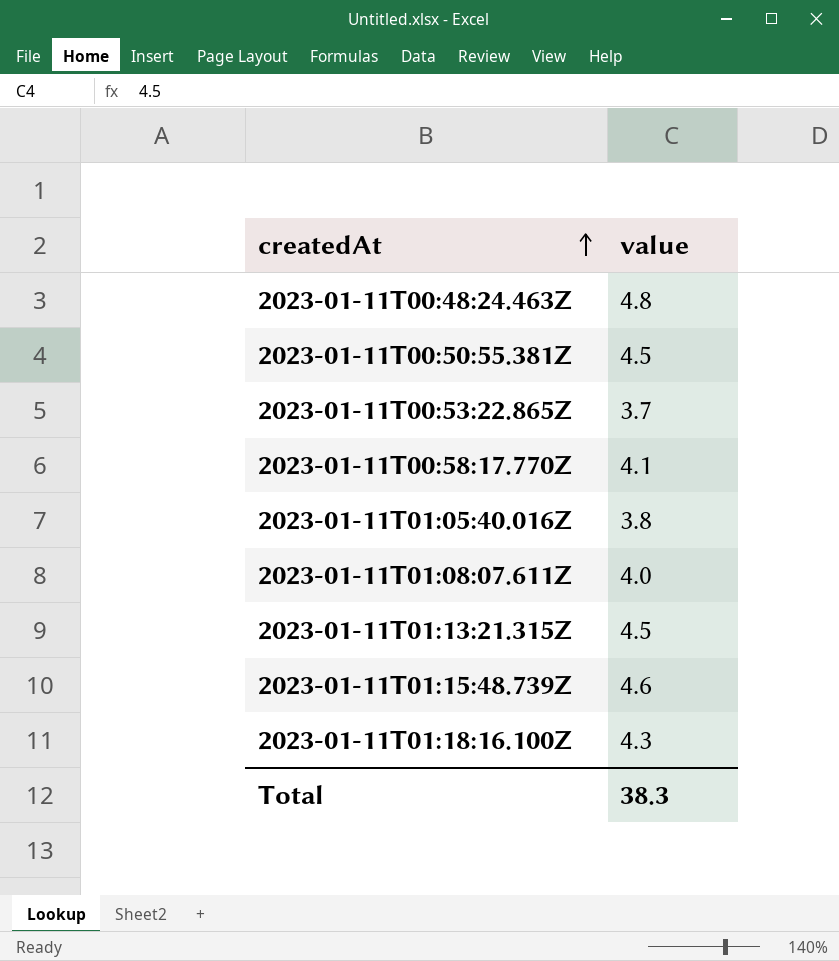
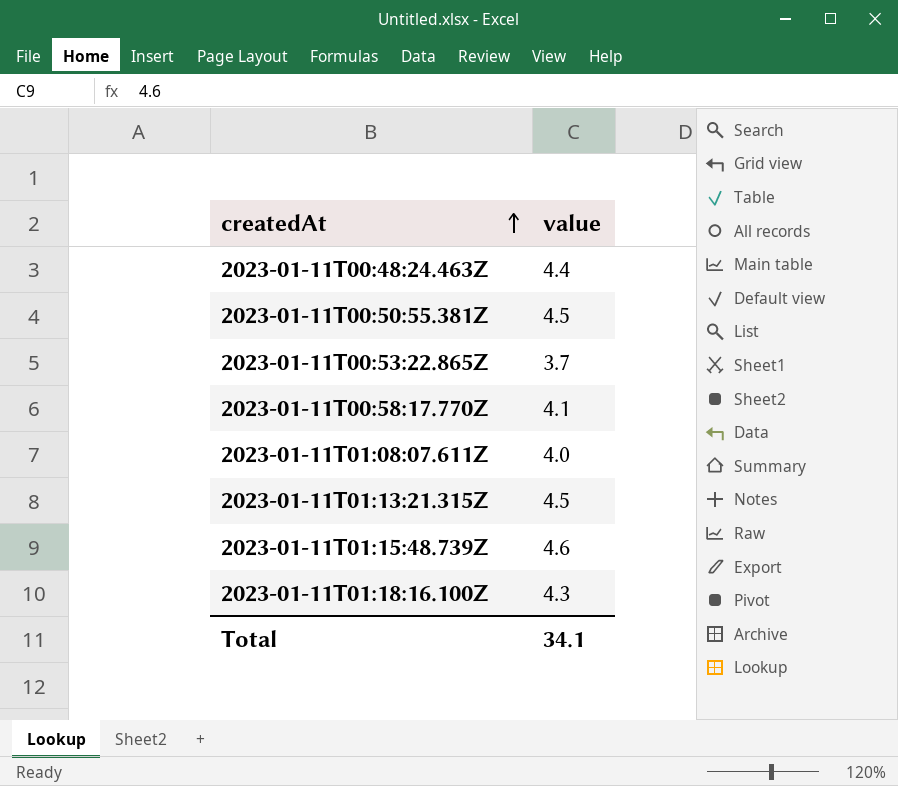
row 2023-01-11T01:05:40.016Z: 3.8 -> none
2023-01-11T00:48:24.463Z | value: 4.8 -> 4.4
Total | value: 38.3 -> 34.1

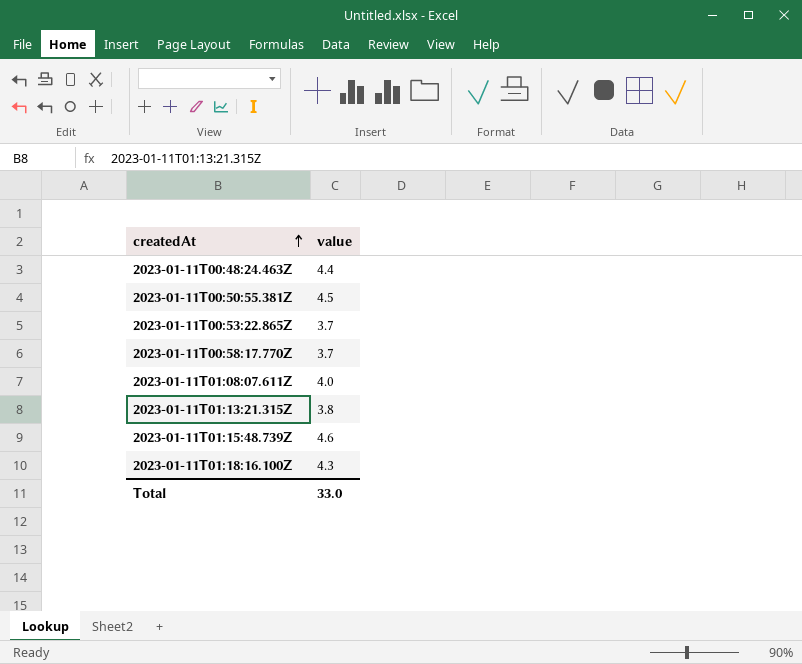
2023-01-11T00:58:17.770Z | value: 4.1 -> 3.7
2023-01-11T01:13:21.315Z | value: 4.5 -> 3.8
Total | value: 34.1 -> 33.0

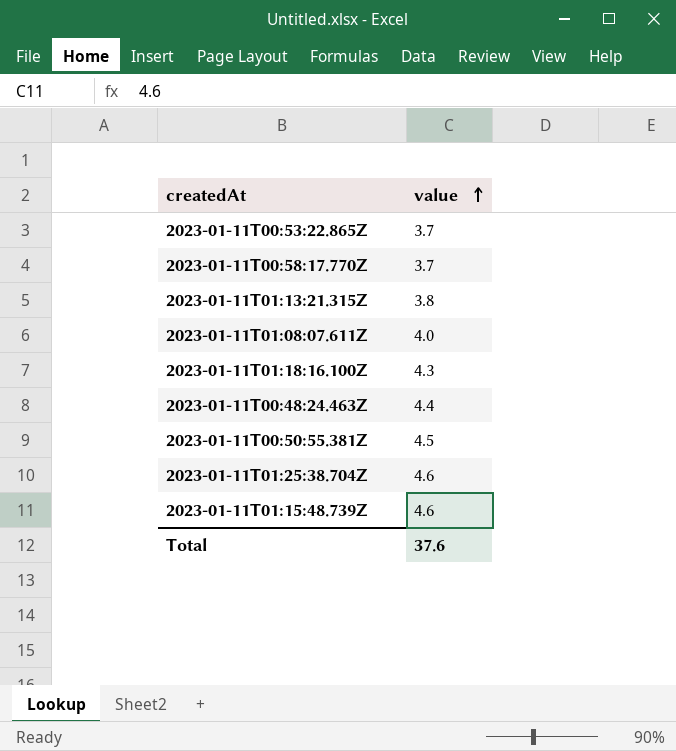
row order: createdAt ascending -> value ascending
row 2023-01-11T01:25:38.704Z: none -> 4.6
Total | value: 33.0 -> 37.6

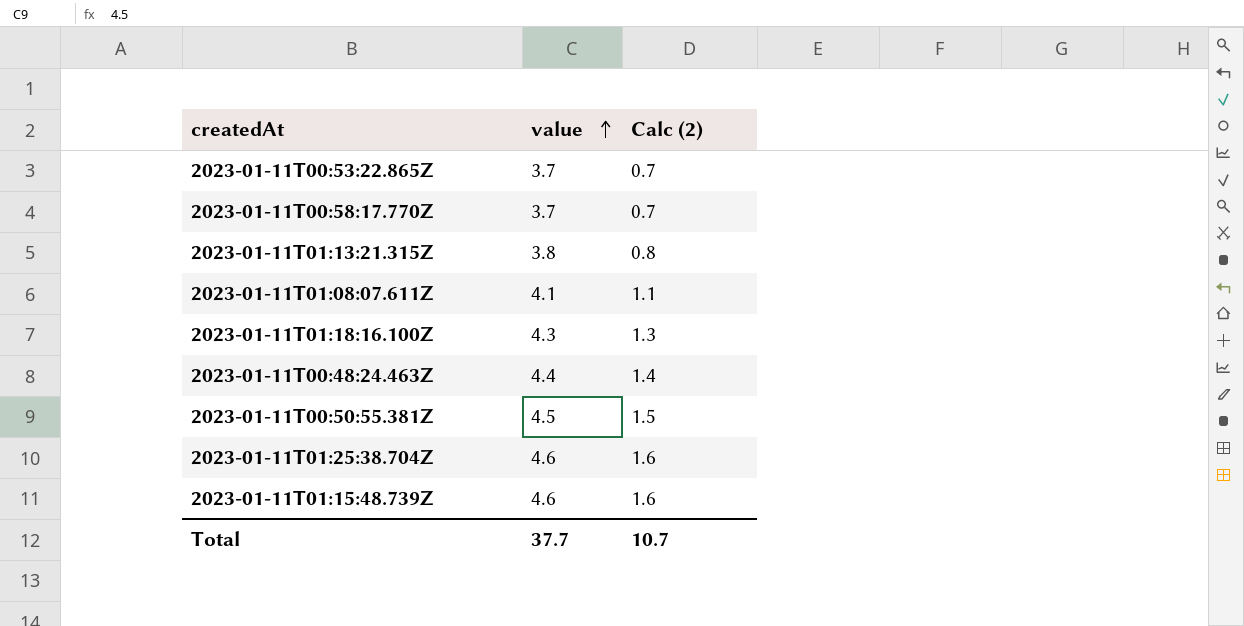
column Calc (2) | formula: none -> [value] - 3
2023-01-11T01:08:07.611Z | value: 4.0 -> 4.1
Total | value: 37.6 -> 37.7

